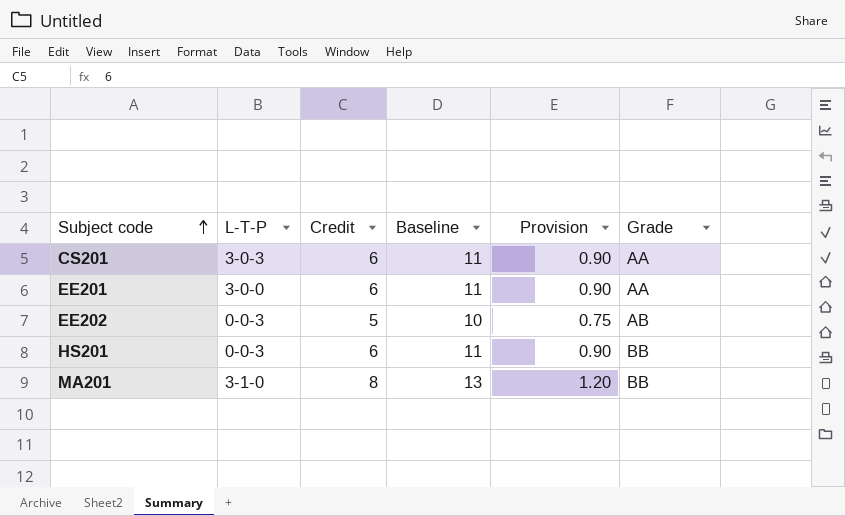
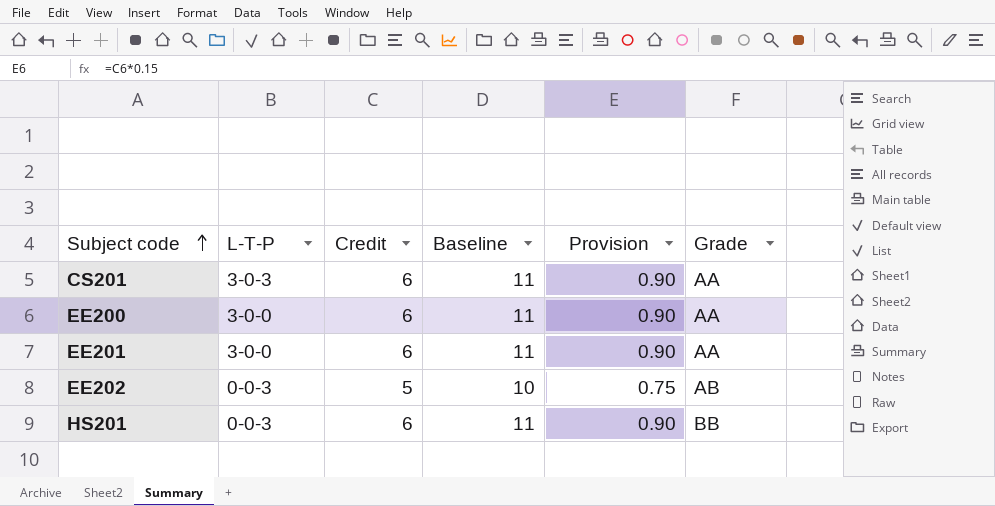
row MA201: 3-1-0 | 8 | 13 | 1.20 | BB -> none
row EE200: none -> 3-0-0 | 6 | 11 | 0.90 | AA

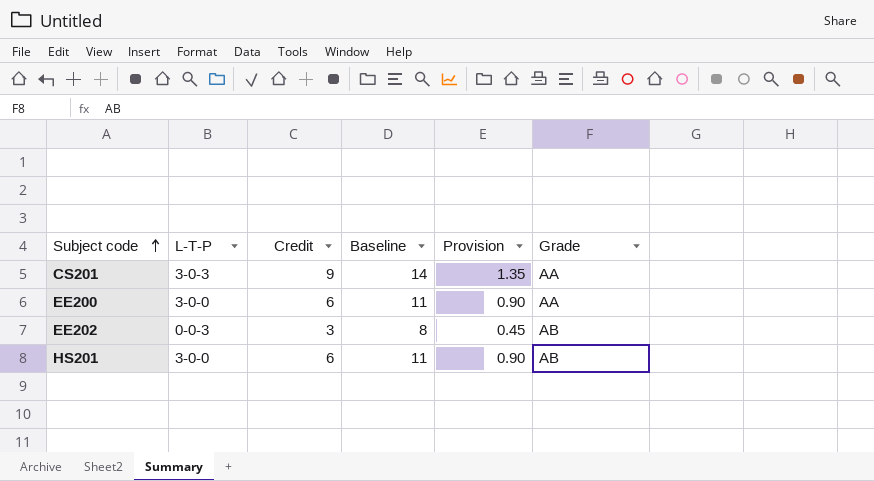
row EE201: 3-0-0 | 6 | 11 | 0.90 | AA -> none
CS201 | Credit: 6 -> 9
CS201 | Baseline: 11 -> 14
CS201 | Provision: 0.90 -> 1.35
EE202 | Credit: 5 -> 3
EE202 | Baseline: 10 -> 8
EE202 | Provision: 0.75 -> 0.45
HS201 | L-T-P: 0-0-3 -> 3-0-0
HS201 | Grade: BB -> AB

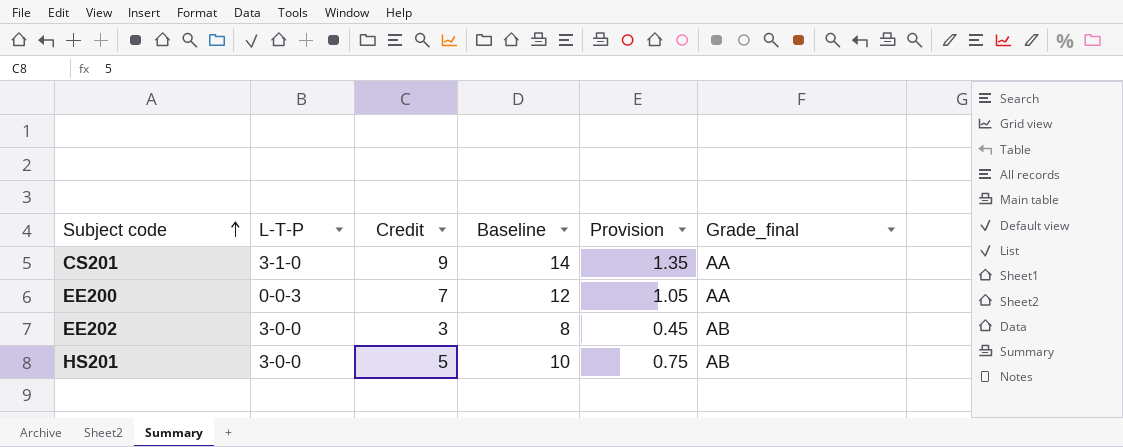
column name: Grade -> Grade_final
CS201 | L-T-P: 3-0-3 -> 3-1-0
EE200 | L-T-P: 3-0-0 -> 0-0-3
EE200 | Credit: 6 -> 7
EE200 | Baseline: 11 -> 12
EE200 | Provision: 0.90 -> 1.05
EE202 | L-T-P: 0-0-3 -> 3-0-0
HS201 | Credit: 6 -> 5
HS201 | Baseline: 11 -> 10
HS201 | Provision: 0.90 -> 0.75

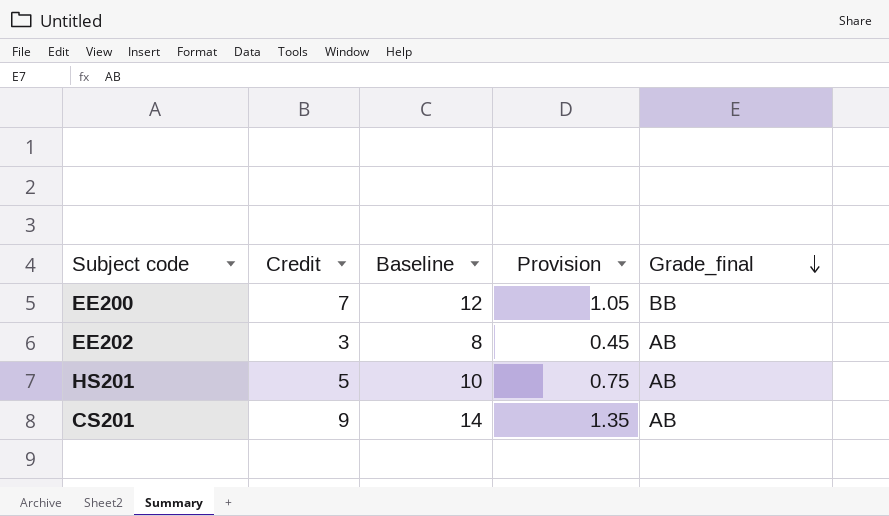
row order: Subject code ascending -> Grade_final descending
column L-T-P | position: 2 -> none
EE200 | Grade_final: AA -> BB
CS201 | Grade_final: AA -> AB

